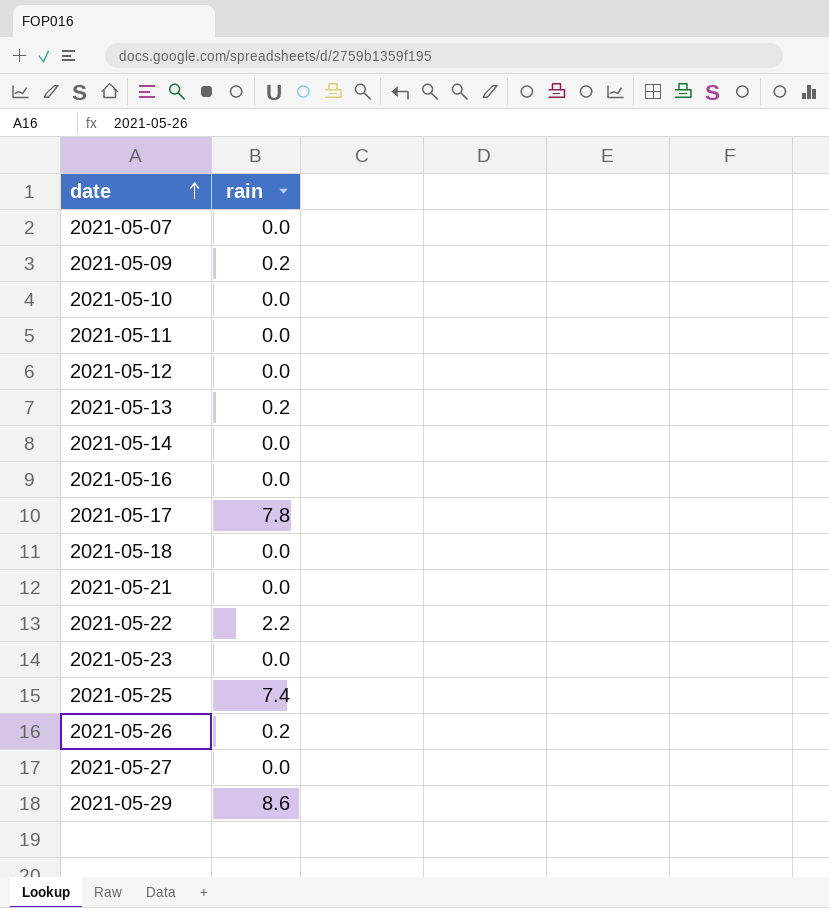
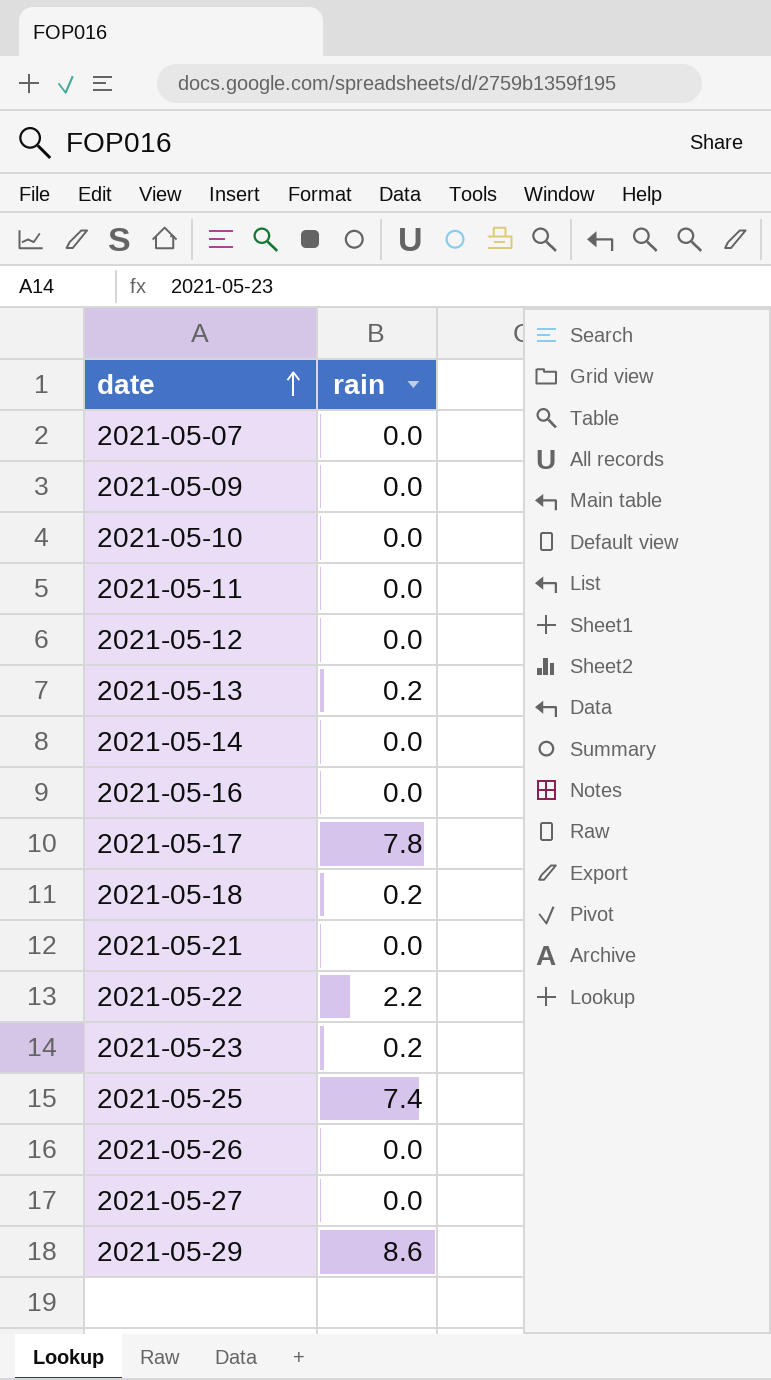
2021-05-09 | rain: 0.2 -> 0.0
2021-05-18 | rain: 0.0 -> 0.2
2021-05-23 | rain: 0.0 -> 0.2
2021-05-26 | rain: 0.2 -> 0.0

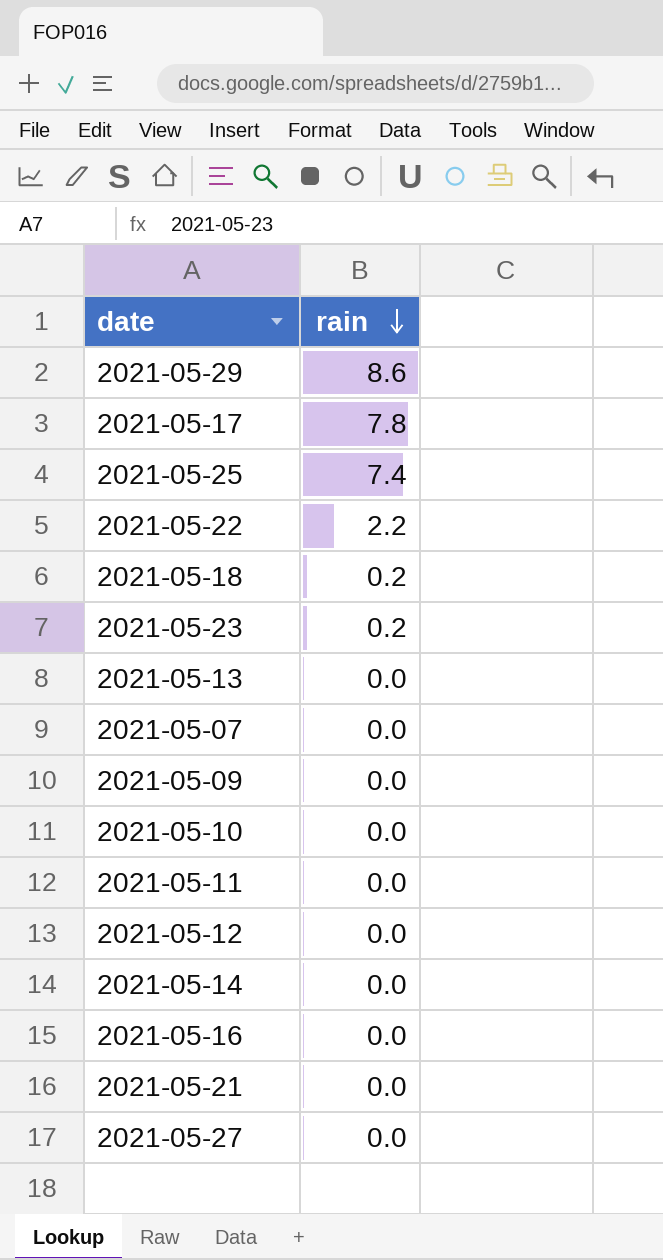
row order: date ascending -> rain descending
row 2021-05-26: 0.0 -> none
2021-05-13 | rain: 0.2 -> 0.0

